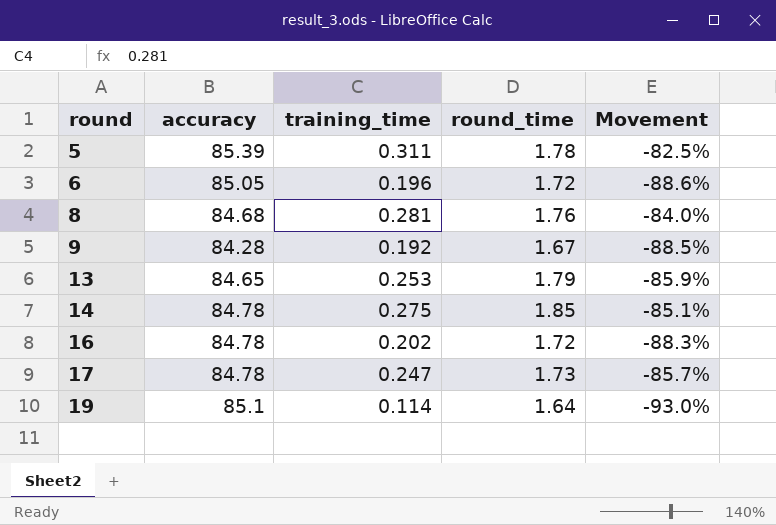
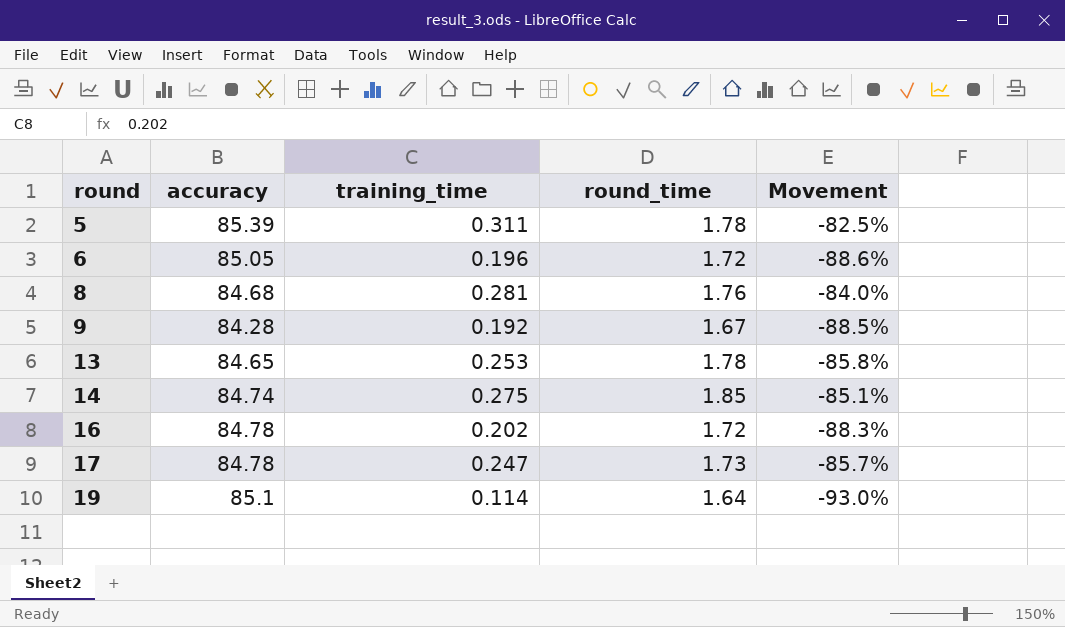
13 | round_time: 1.79 -> 1.78
13 | Movement: -85.9% -> -85.8%
14 | accuracy: 84.78 -> 84.74

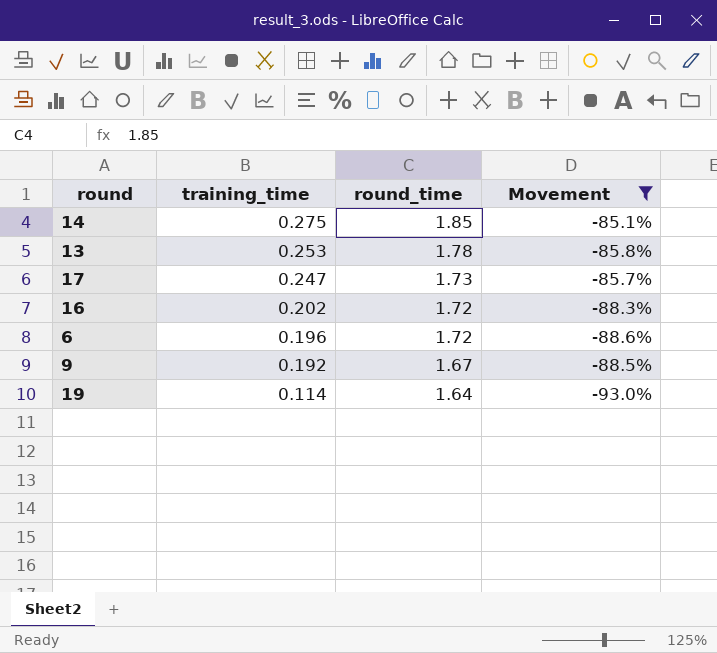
filter: none -> Movement <= -85.1%
row order: round ascending -> training_time descending
column accuracy | position: 2 -> none

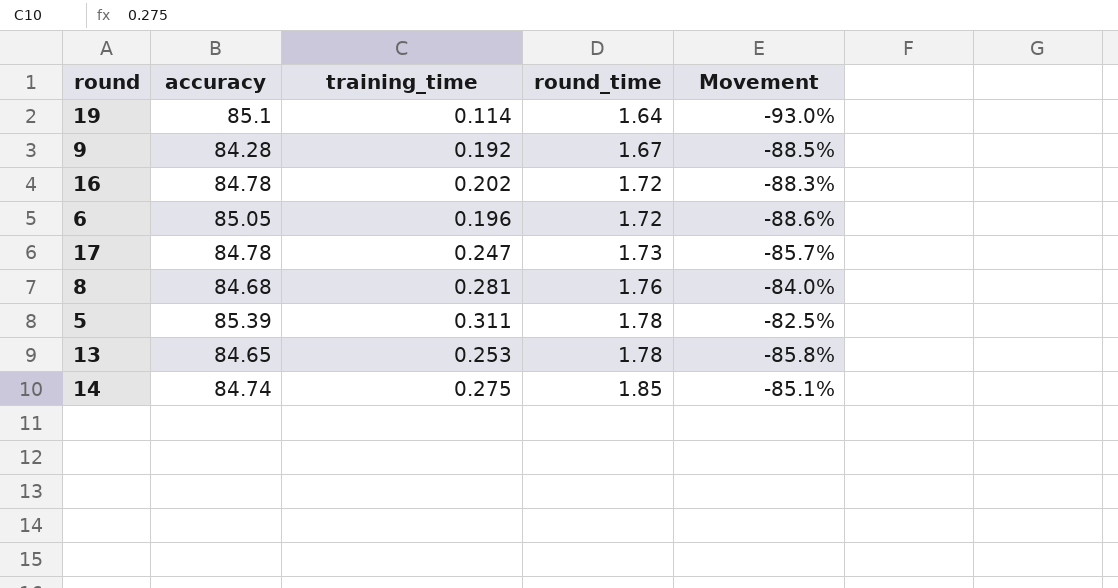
filter: Movement <= -85.1% -> none
row order: training_time descending -> round_time ascending
column accuracy | position: none -> 2

